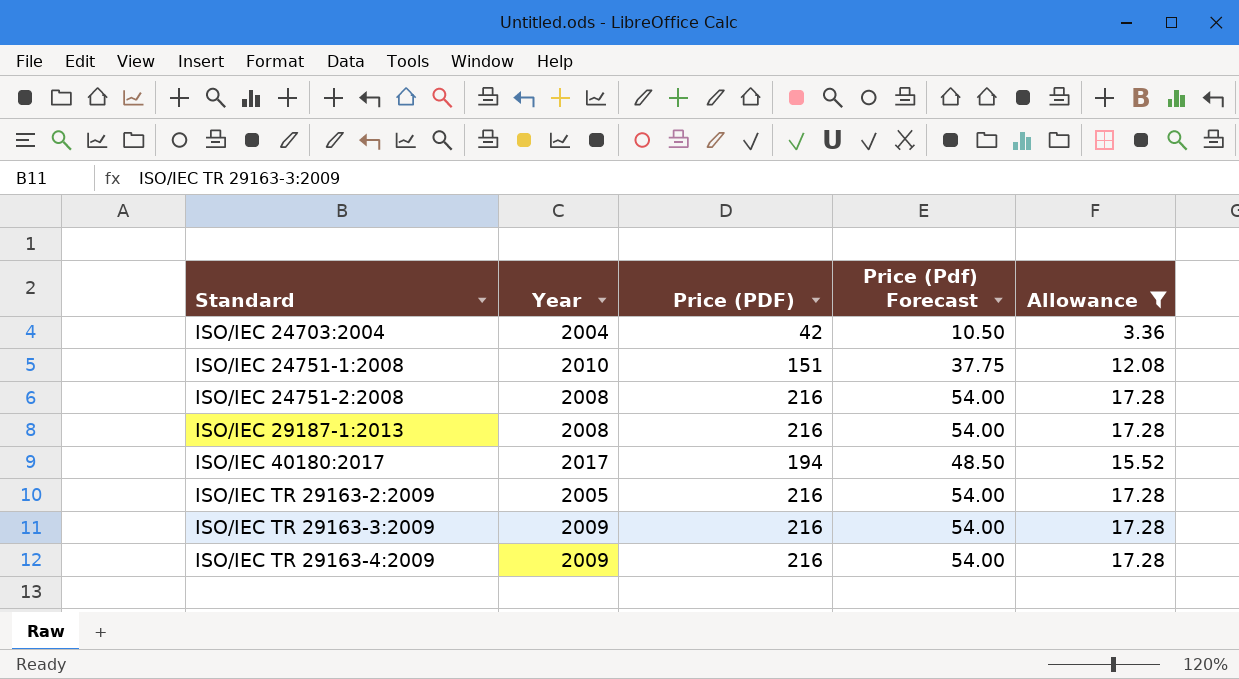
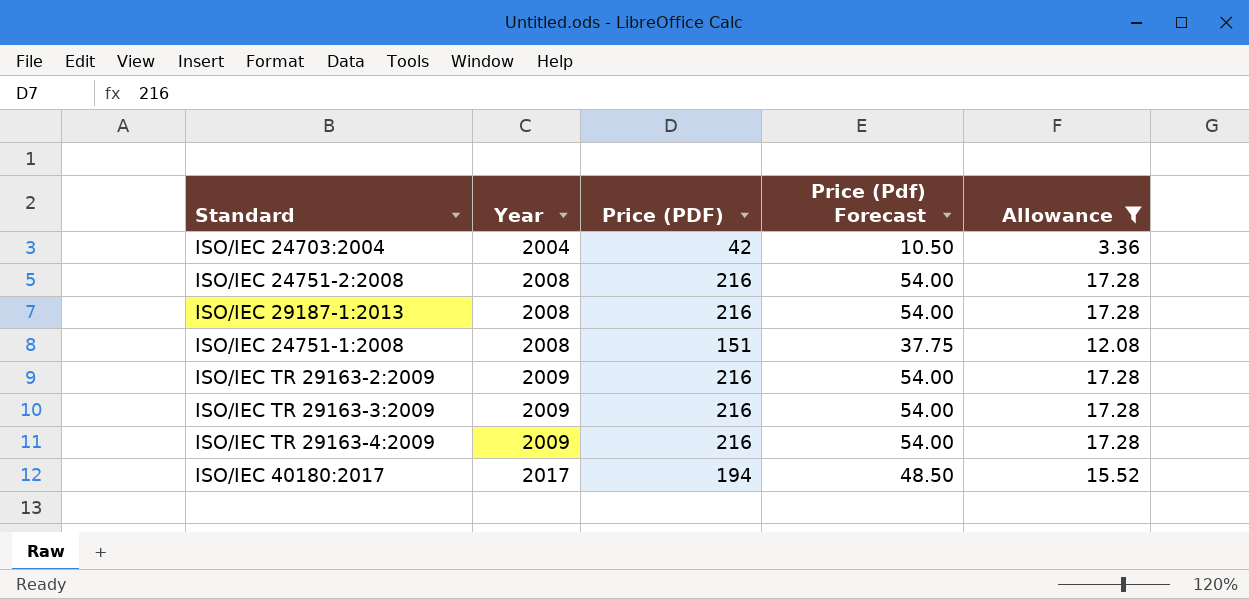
row order: Standard ascending -> Year ascending
ISO/IEC 24751-1:2008 | Year: 2010 -> 2008
ISO/IEC TR 29163-2:2009 | Year: 2005 -> 2009

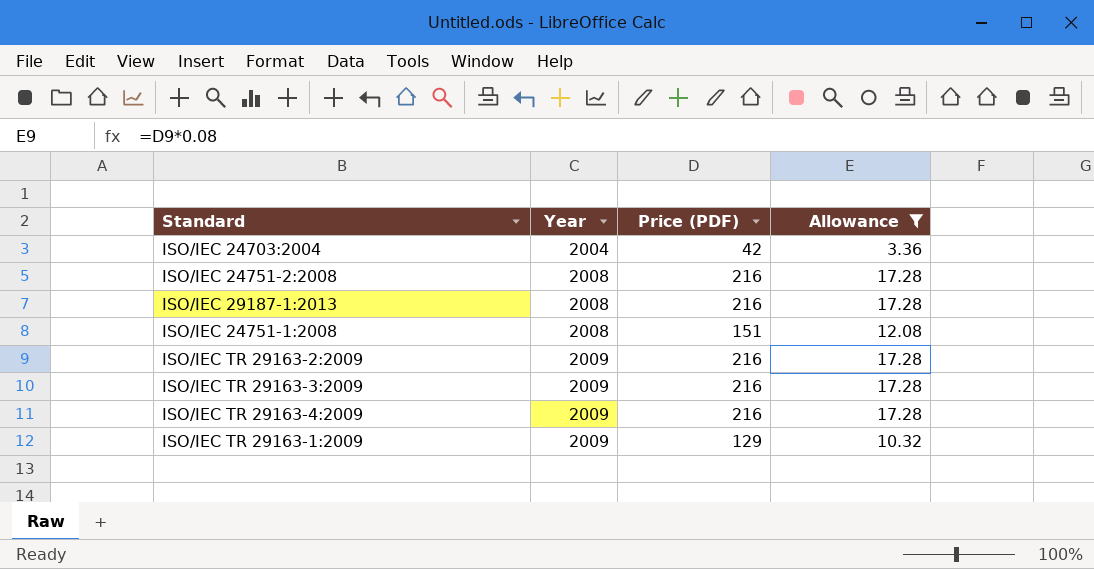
column Price (Pdf) Forecast | formula: [Price (PDF)] * 0.25 -> none
row ISO/IEC 40180:2017: 2017 | 194 | 48.50 | 15.52 -> none
row ISO/IEC TR 29163-1:2009: none -> 2009 | 129 | 10.32

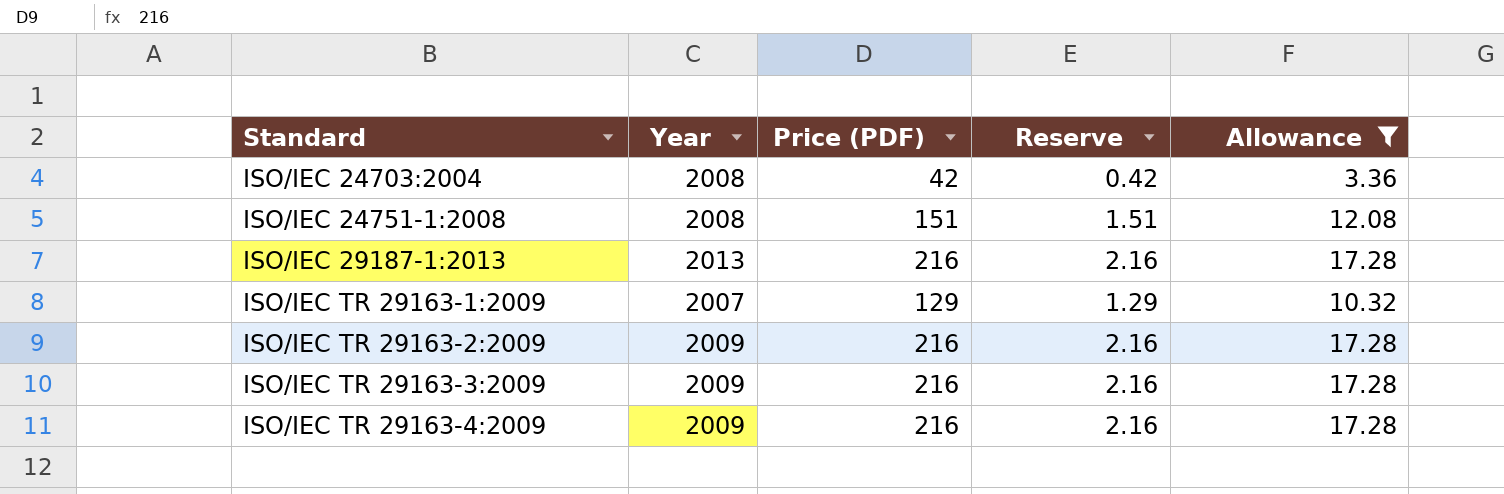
row order: Year ascending -> Standard ascending
column Reserve | formula: none -> [Price (PDF)] * 0.01
row ISO/IEC 24751-2:2008: 2008 | 216 | 17.28 -> none
ISO/IEC 24703:2004 | Year: 2004 -> 2008
ISO/IEC 29187-1:2013 | Year: 2008 -> 2013
ISO/IEC TR 29163-1:2009 | Year: 2009 -> 2007

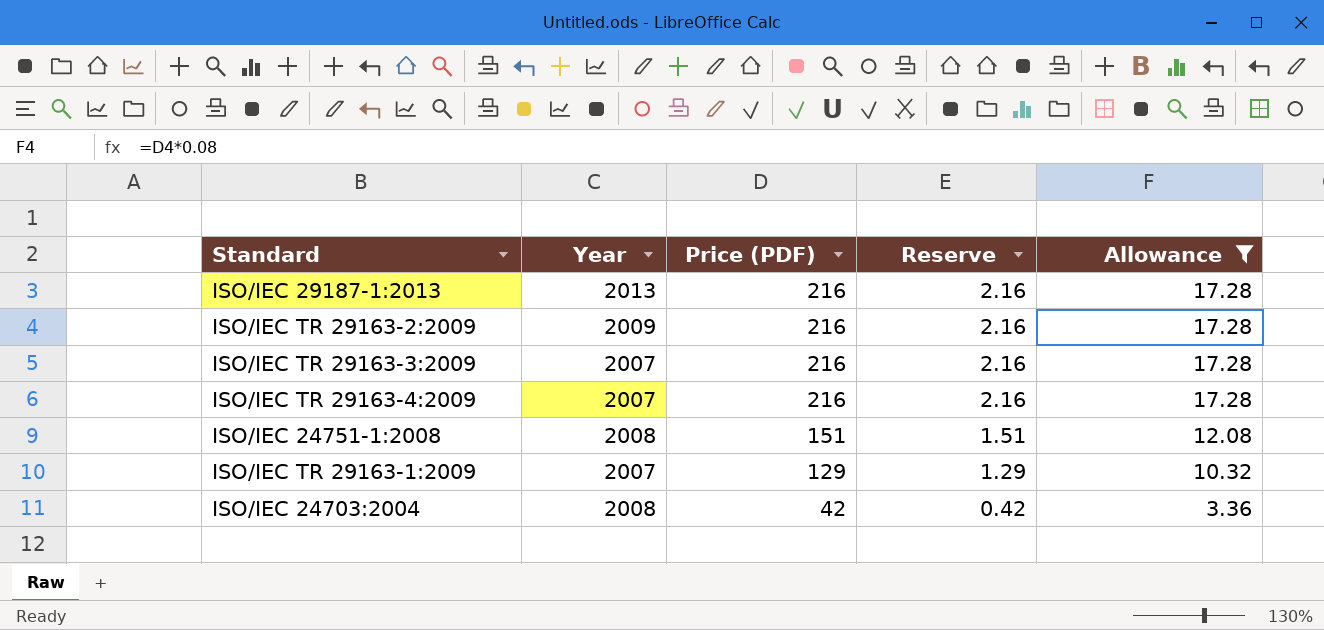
row order: Standard ascending -> Price (PDF) descending
ISO/IEC TR 29163-3:2009 | Year: 2009 -> 2007
ISO/IEC TR 29163-4:2009 | Year: 2009 -> 2007

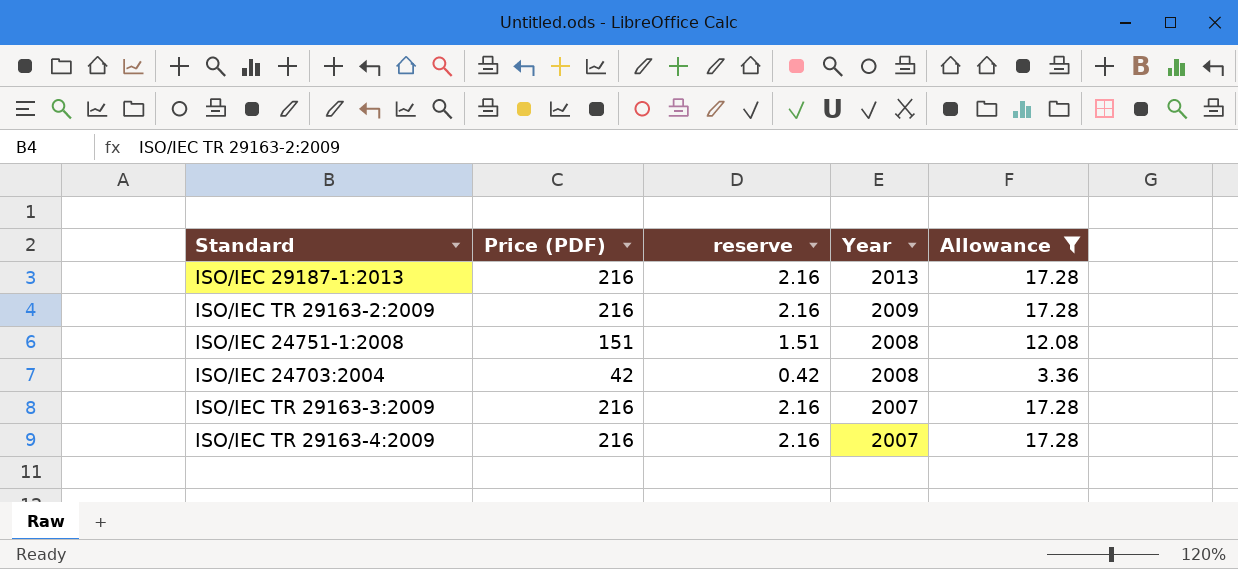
row order: Price (PDF) descending -> Year descending
column name: Reserve -> reserve
column Year | position: 2 -> 4
row ISO/IEC TR 29163-1:2009: 2007 | 129 | 1.29 | 10.32 -> none

